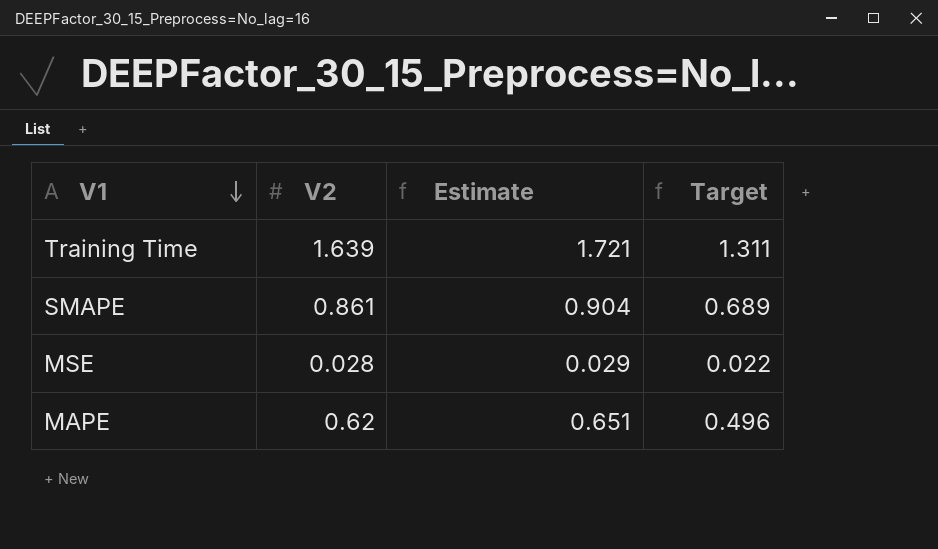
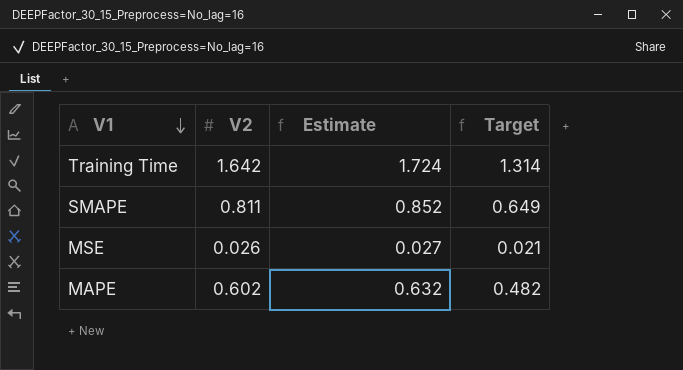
Training Time | V2: 1.639 -> 1.642
Training Time | Estimate: 1.721 -> 1.724
Training Time | Target: 1.311 -> 1.314
SMAPE | V2: 0.861 -> 0.811
SMAPE | Estimate: 0.904 -> 0.852
SMAPE | Target: 0.689 -> 0.649
MSE | V2: 0.028 -> 0.026
MSE | Estimate: 0.029 -> 0.027
MSE | Target: 0.022 -> 0.021
MAPE | V2: 0.62 -> 0.602
MAPE | Estimate: 0.651 -> 0.632
MAPE | Target: 0.496 -> 0.482

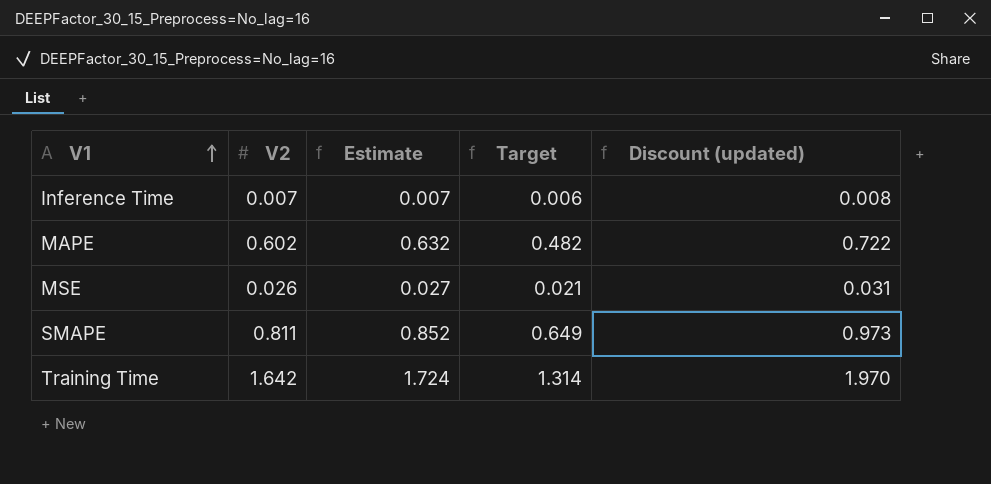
row order: V1 descending -> V1 ascending
column Discount (updated) | formula: none -> [V2] * 1.2
row Inference Time: none -> 0.007 | 0.007 | 0.006 | 0.008

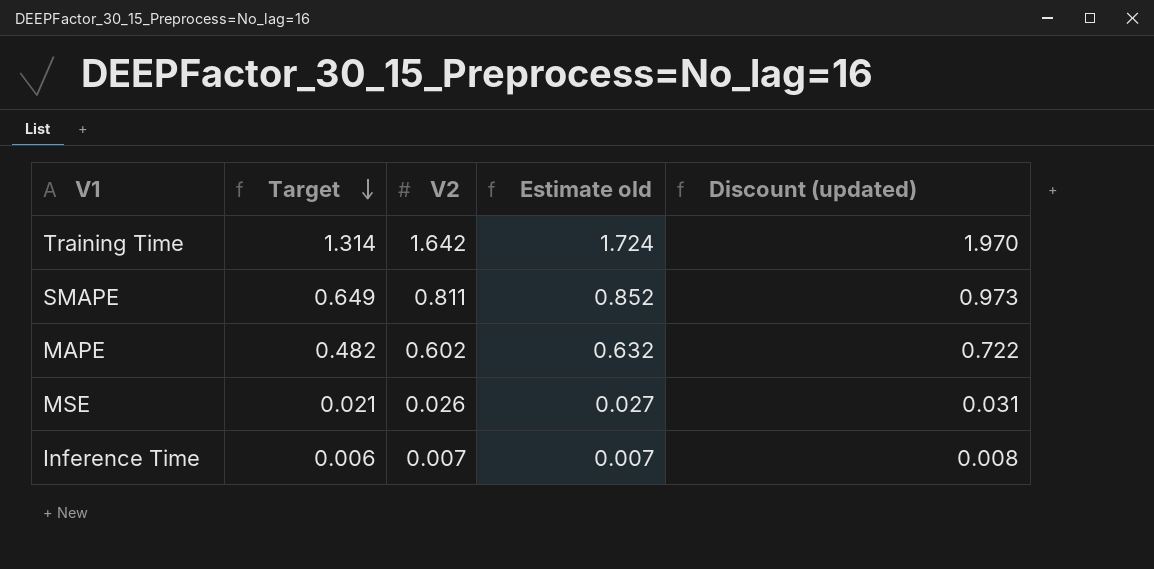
row order: V1 ascending -> Target descending
column Target | position: 4 -> 2
column name: Estimate -> Estimate old

